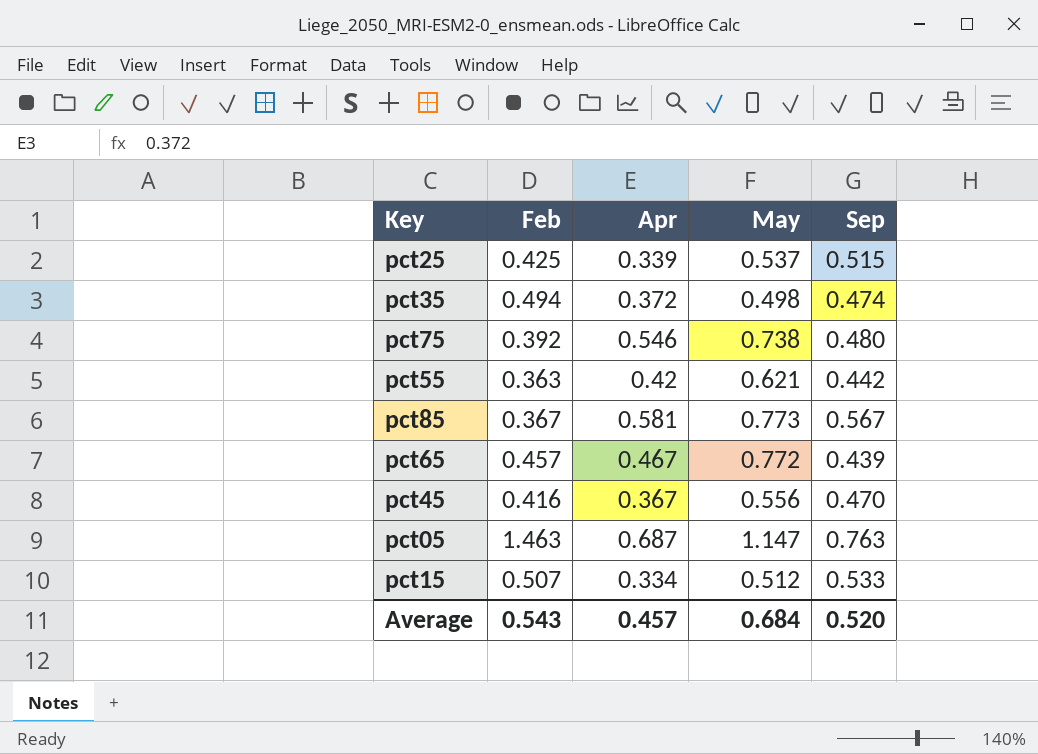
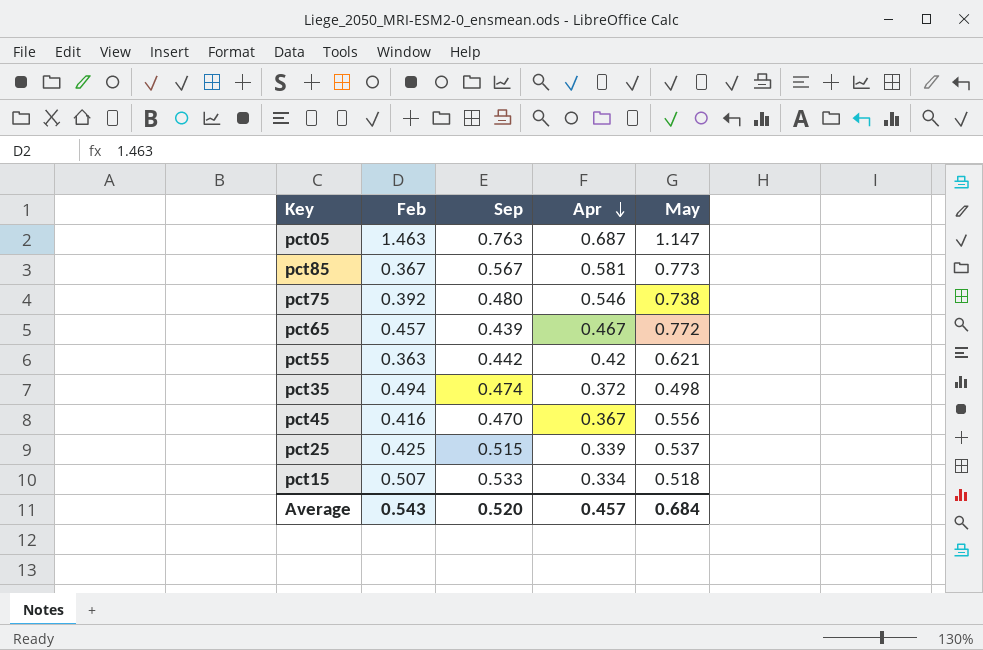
row order: none -> Apr descending
column Sep | position: 5 -> 3
pct15 | May: 0.512 -> 0.518

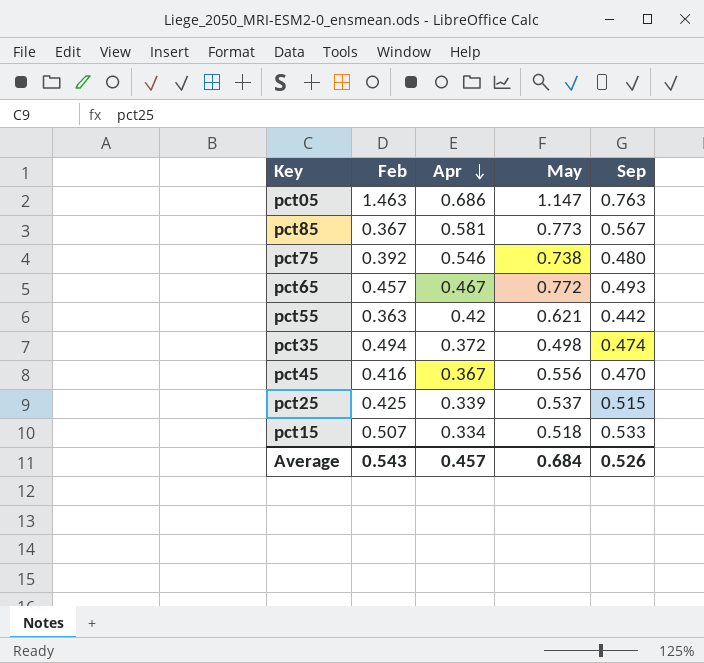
column Sep | position: 3 -> 5
pct05 | Apr: 0.687 -> 0.686
pct65 | Sep: 0.439 -> 0.493
Average | Sep: 0.520 -> 0.526

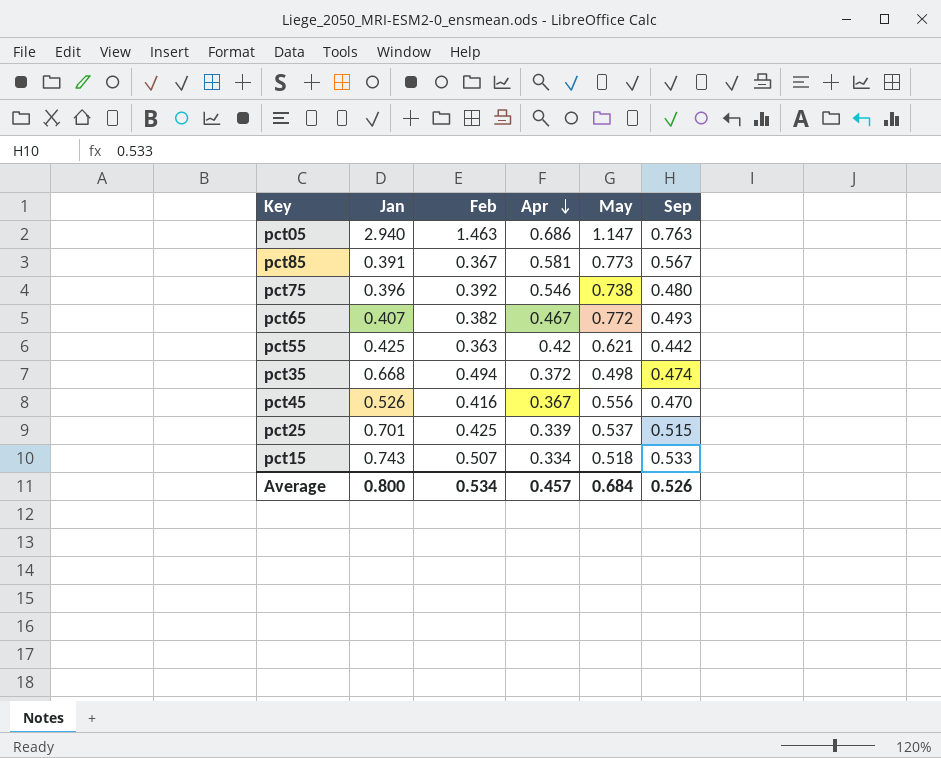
column Jan | position: none -> 2
pct65 | Feb: 0.457 -> 0.382
Average | Feb: 0.543 -> 0.534

